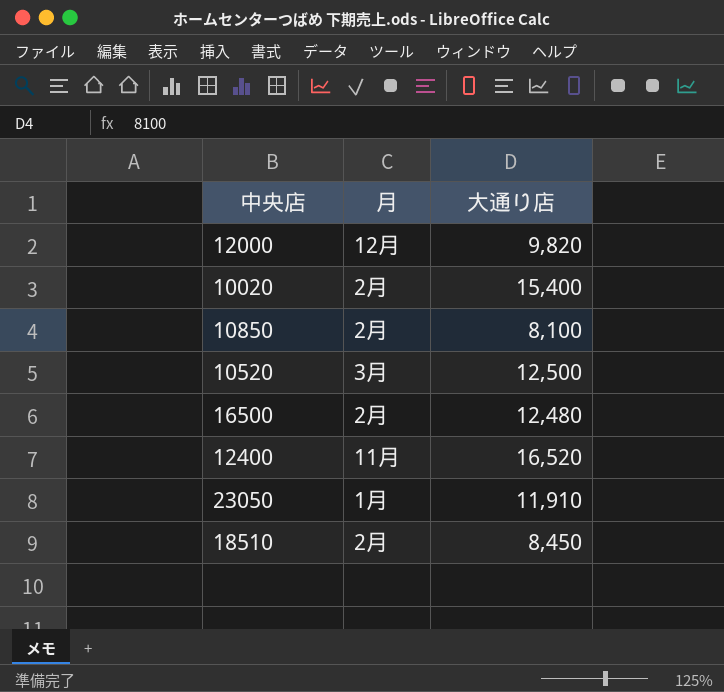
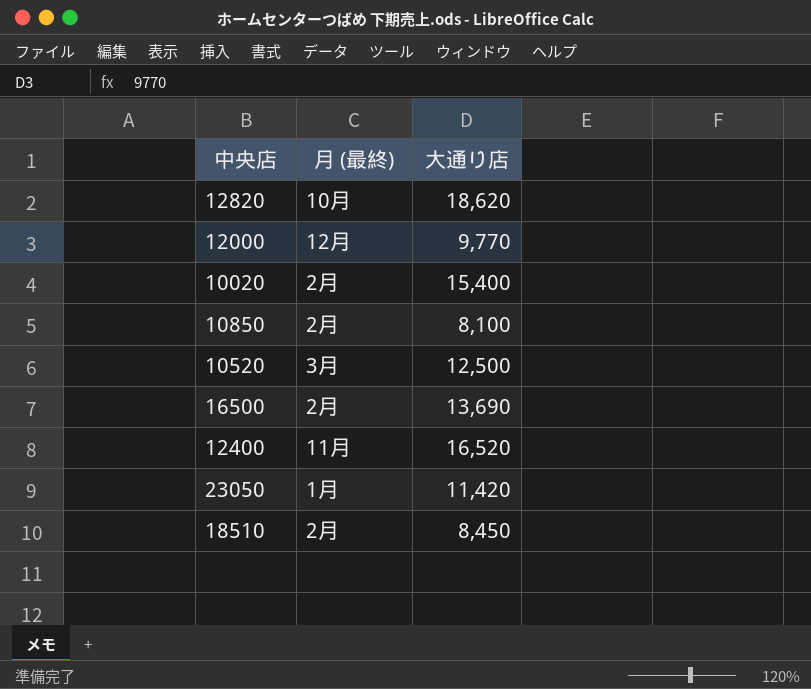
column name: 月 -> 月 (最終)
row 12820: none -> 10月 | 18,620
12000 | 大通り店: 9,820 -> 9,770
16500 | 大通り店: 12,480 -> 13,690
23050 | 大通り店: 11,910 -> 11,420

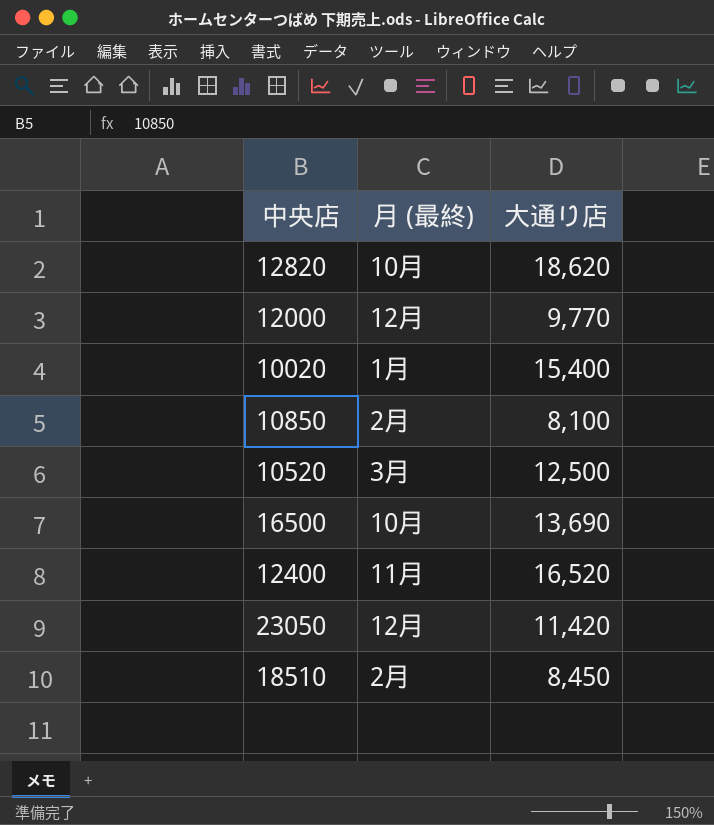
10020 | 月 (最終): 2月 -> 1月
16500 | 月 (最終): 2月 -> 10月
23050 | 月 (最終): 1月 -> 12月

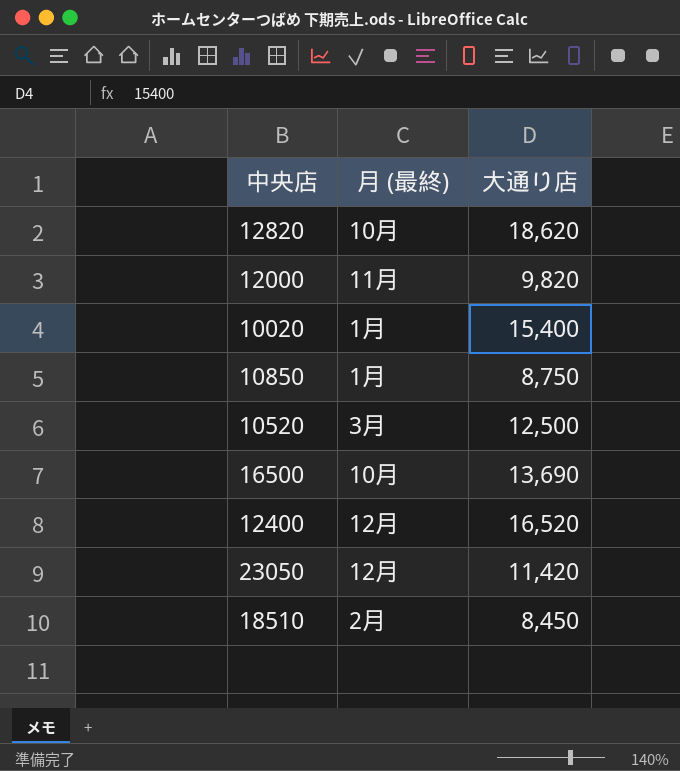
12000 | 月 (最終): 12月 -> 11月
12000 | 大通り店: 9,770 -> 9,820
10850 | 月 (最終): 2月 -> 1月
10850 | 大通り店: 8,100 -> 8,750
12400 | 月 (最終): 11月 -> 12月

